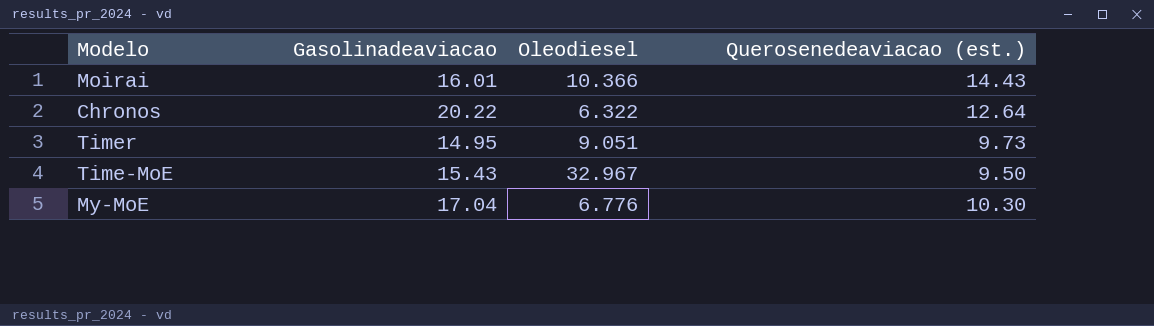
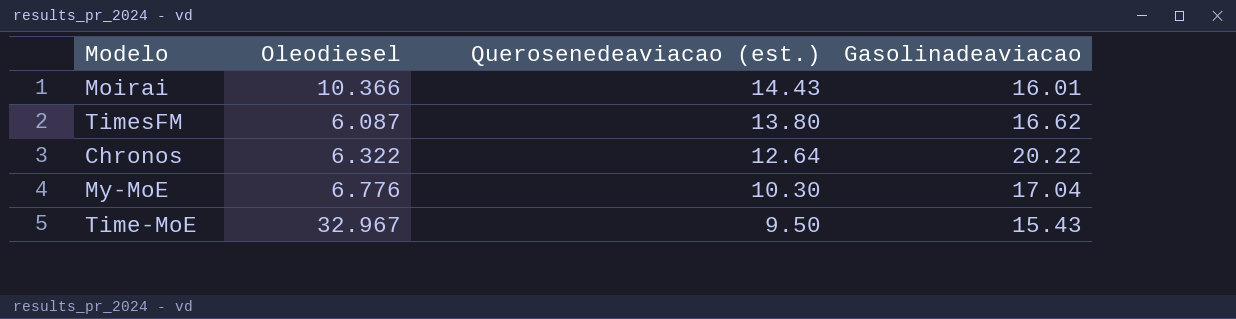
row order: none -> Querosenedeaviacao (est.) descending
column Gasolinadeaviacao | position: 2 -> 4
row Timer: 14.95 | 9.051 | 9.73 -> none
row TimesFM: none -> 6.087 | 13.80 | 16.62

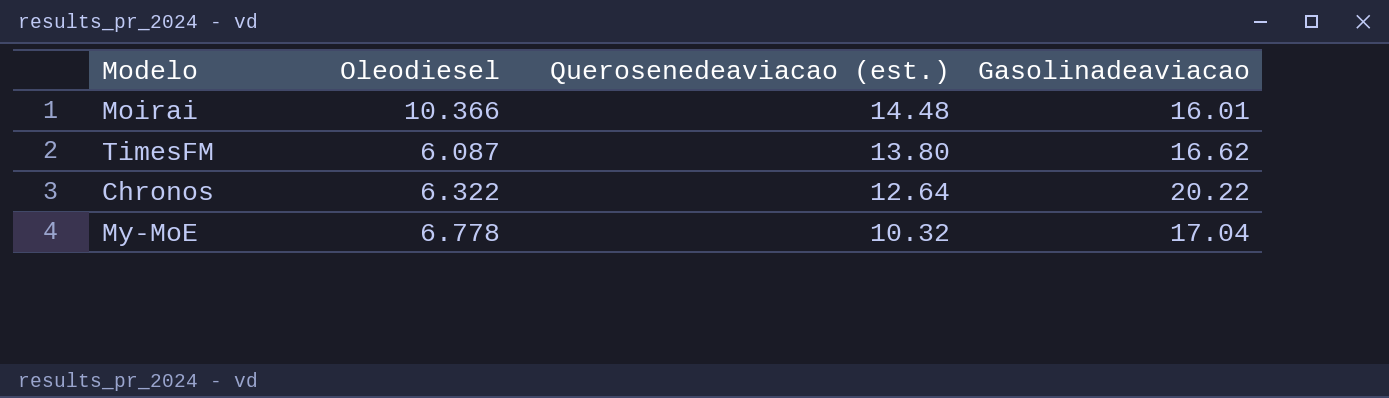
row Time-MoE: 32.967 | 9.50 | 15.43 -> none
Moirai | Querosenedeaviacao (est.): 14.43 -> 14.48
My-MoE | Oleodiesel: 6.776 -> 6.778
My-MoE | Querosenedeaviacao (est.): 10.30 -> 10.32

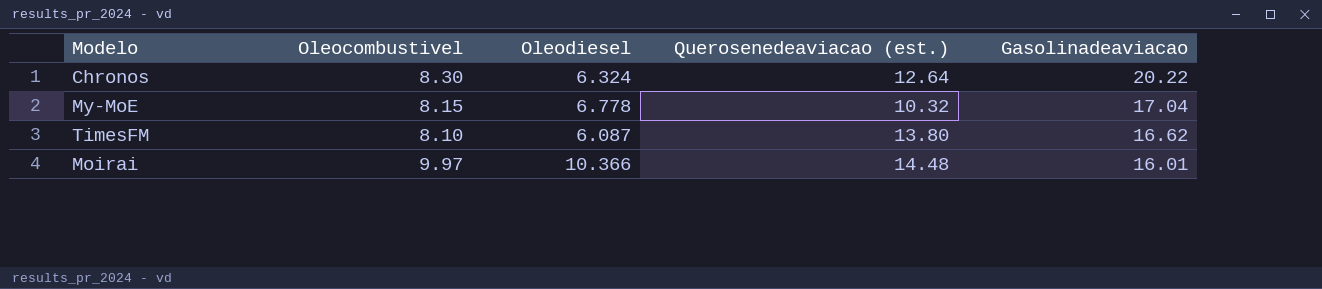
row order: Querosenedeaviacao (est.) descending -> Gasolinadeaviacao descending
column Oleocombustivel | position: none -> 2
Chronos | Oleodiesel: 6.322 -> 6.324

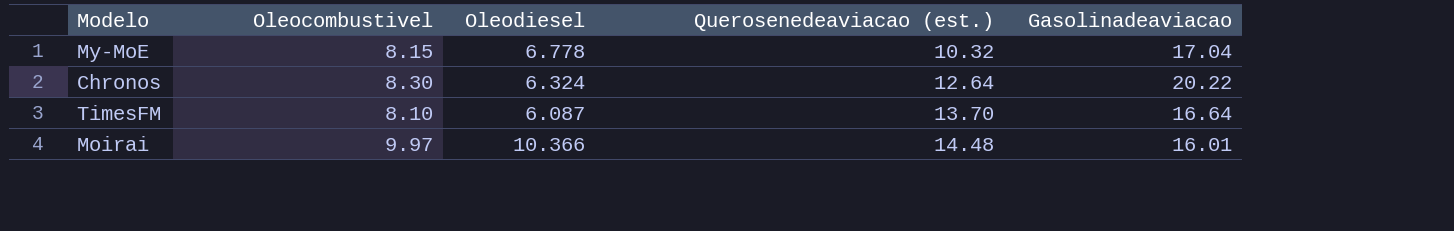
row order: Gasolinadeaviacao descending -> Querosenedeaviacao (est.) ascending
TimesFM | Querosenedeaviacao (est.): 13.80 -> 13.70
TimesFM | Gasolinadeaviacao: 16.62 -> 16.64

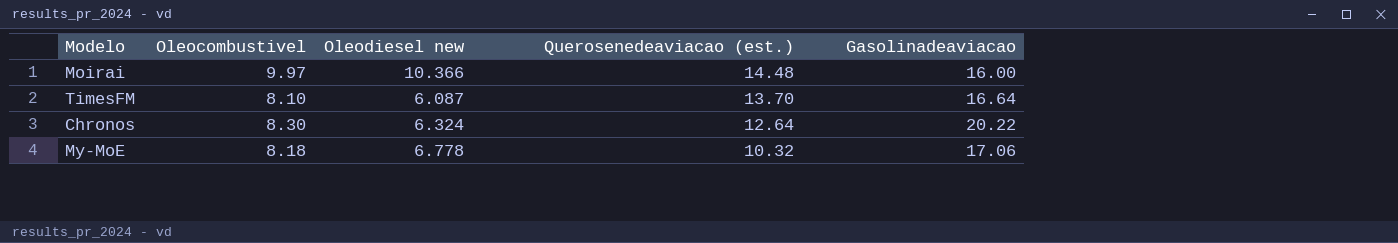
row order: Querosenedeaviacao (est.) ascending -> Querosenedeaviacao (est.) descending
column name: Oleodiesel -> Oleodiesel new
Moirai | Gasolinadeaviacao: 16.01 -> 16.00
My-MoE | Oleocombustivel: 8.15 -> 8.18
My-MoE | Gasolinadeaviacao: 17.04 -> 17.06

